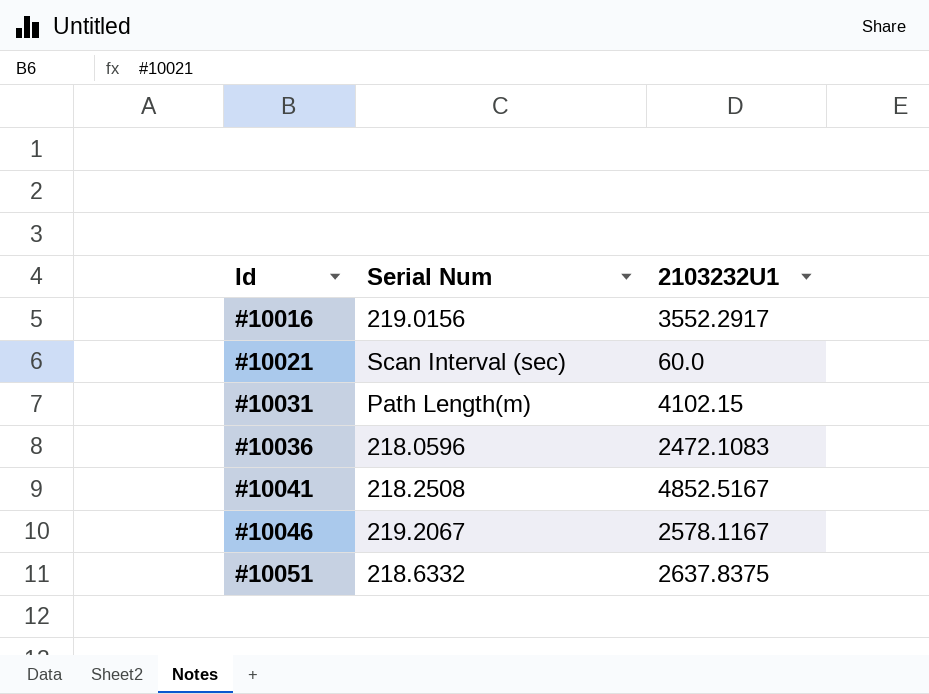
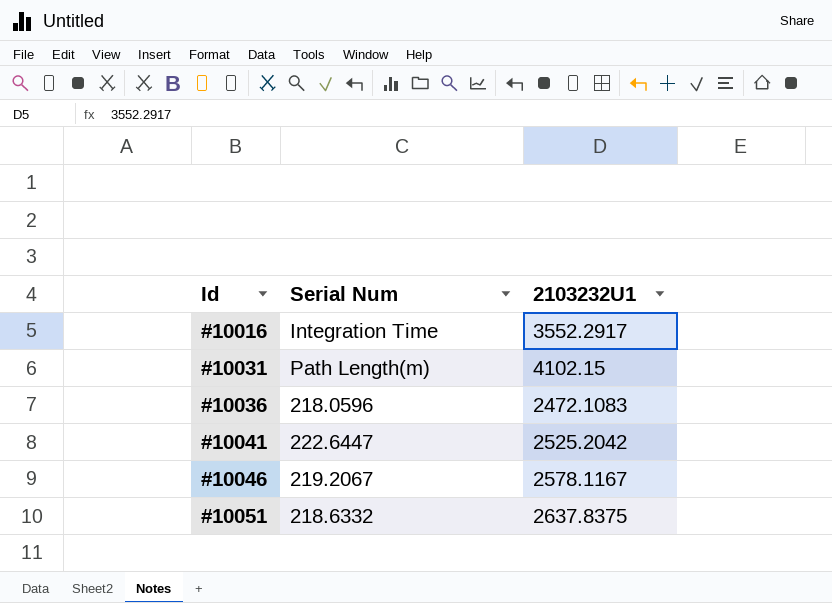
row #10021: Scan Interval (sec) | 60.0 -> none
#10016 | Serial Num: 219.0156 -> Integration Time
#10041 | Serial Num: 218.2508 -> 222.6447
#10041 | 2103232U1: 4852.5167 -> 2525.2042

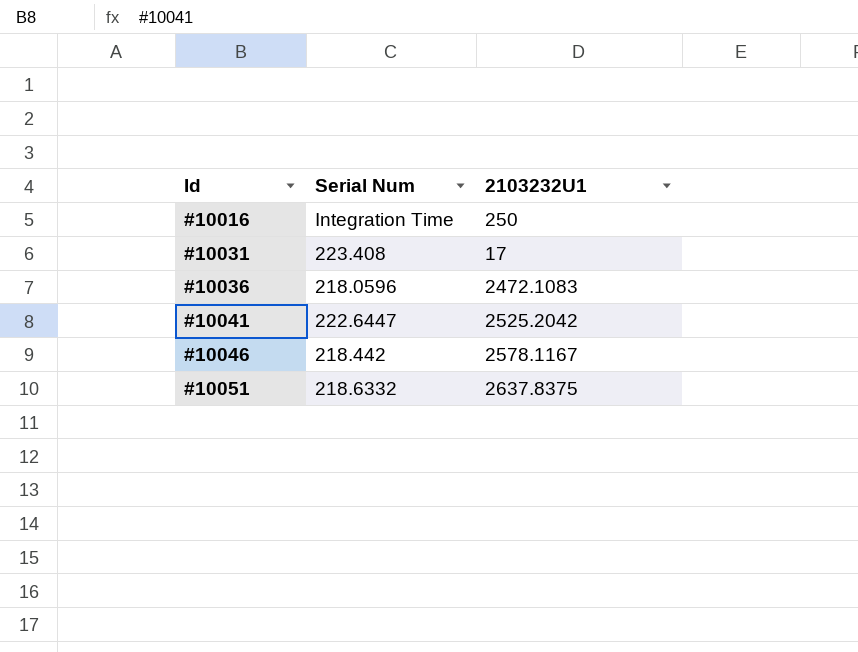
#10016 | 2103232U1: 3552.2917 -> 250
#10031 | Serial Num: Path Length(m) -> 223.408
#10031 | 2103232U1: 4102.15 -> 17
#10046 | Serial Num: 219.2067 -> 218.442

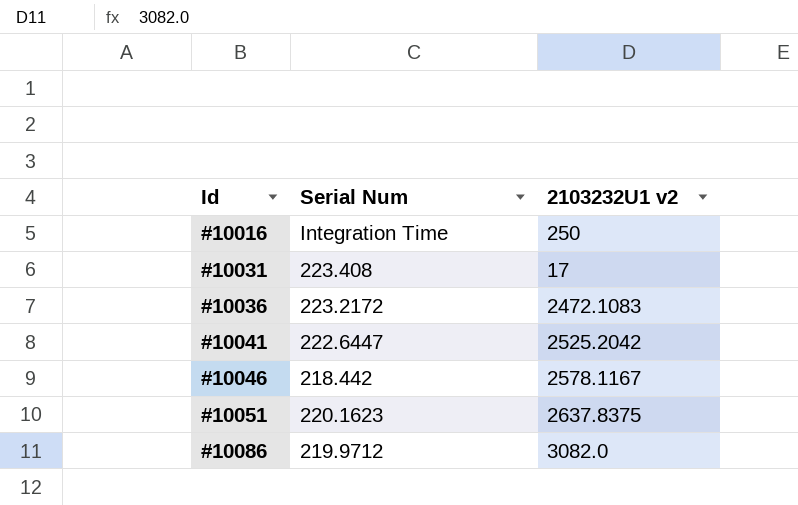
column name: 2103232U1 -> 2103232U1 v2
#10036 | Serial Num: 218.0596 -> 223.2172
#10051 | Serial Num: 218.6332 -> 220.1623
row #10086: none -> 219.9712 | 3082.0

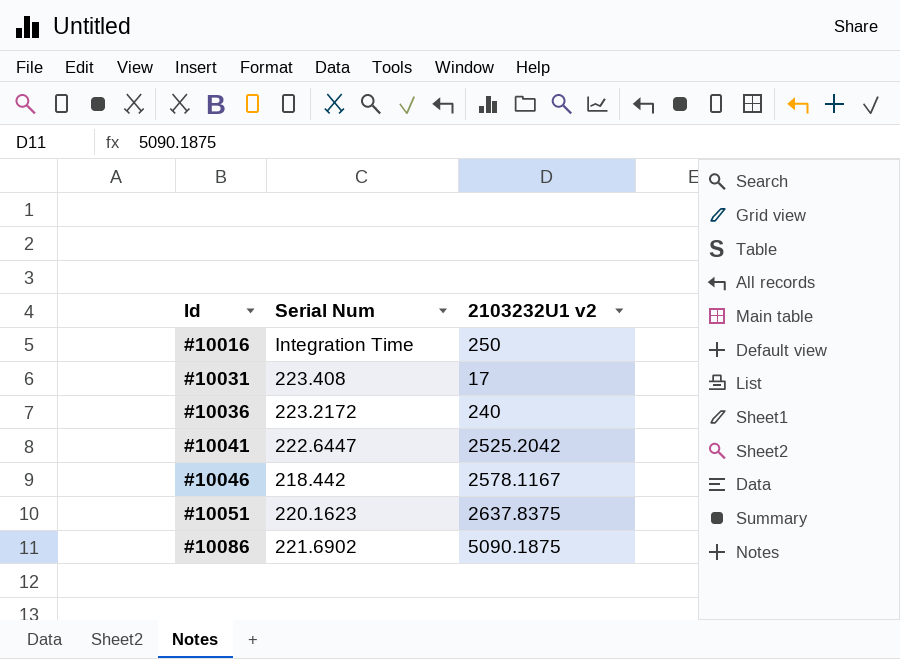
#10036 | 2103232U1 v2: 2472.1083 -> 240
#10086 | Serial Num: 219.9712 -> 221.6902
#10086 | 2103232U1 v2: 3082.0 -> 5090.1875

